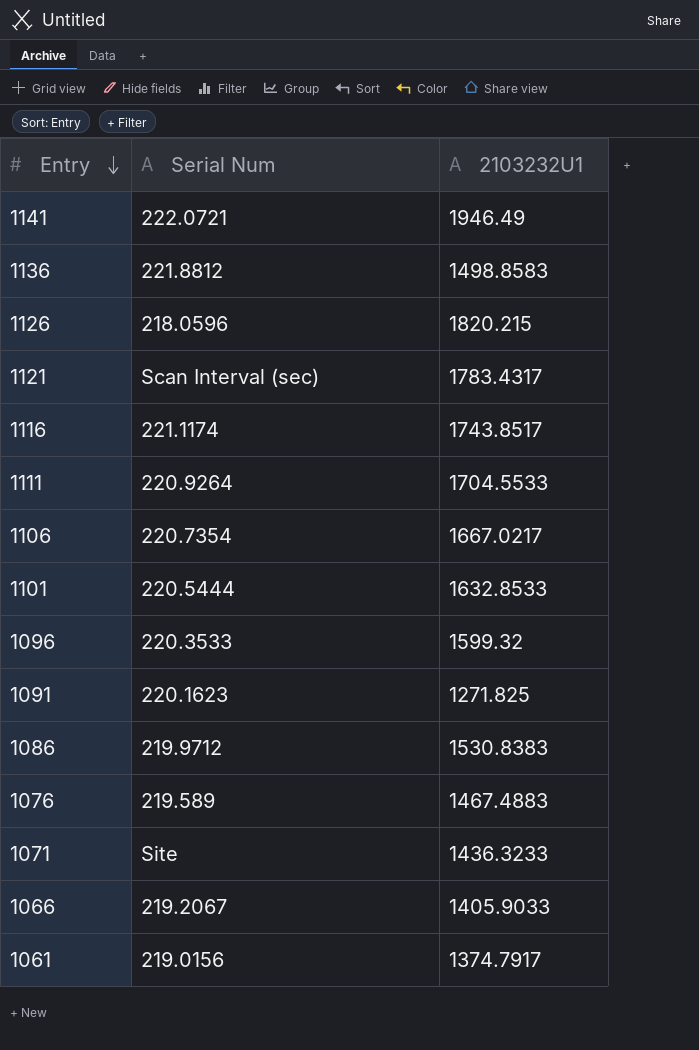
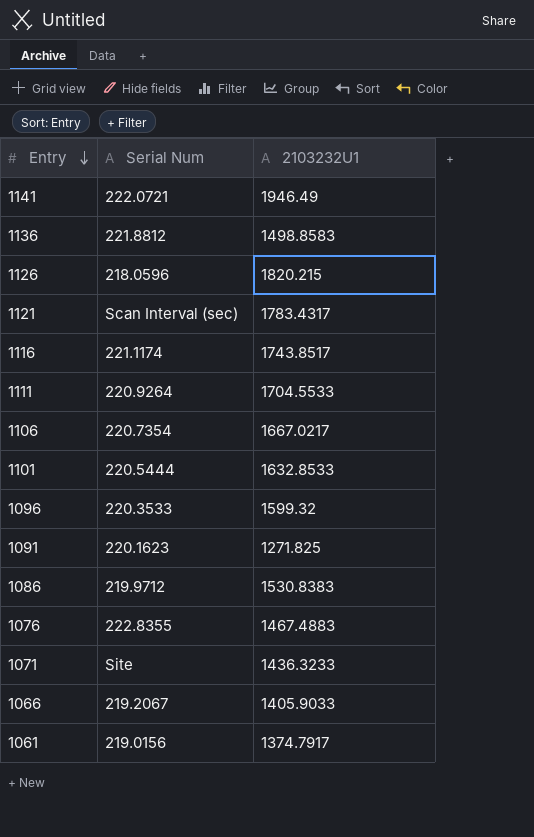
1076 | Serial Num: 219.589 -> 222.8355

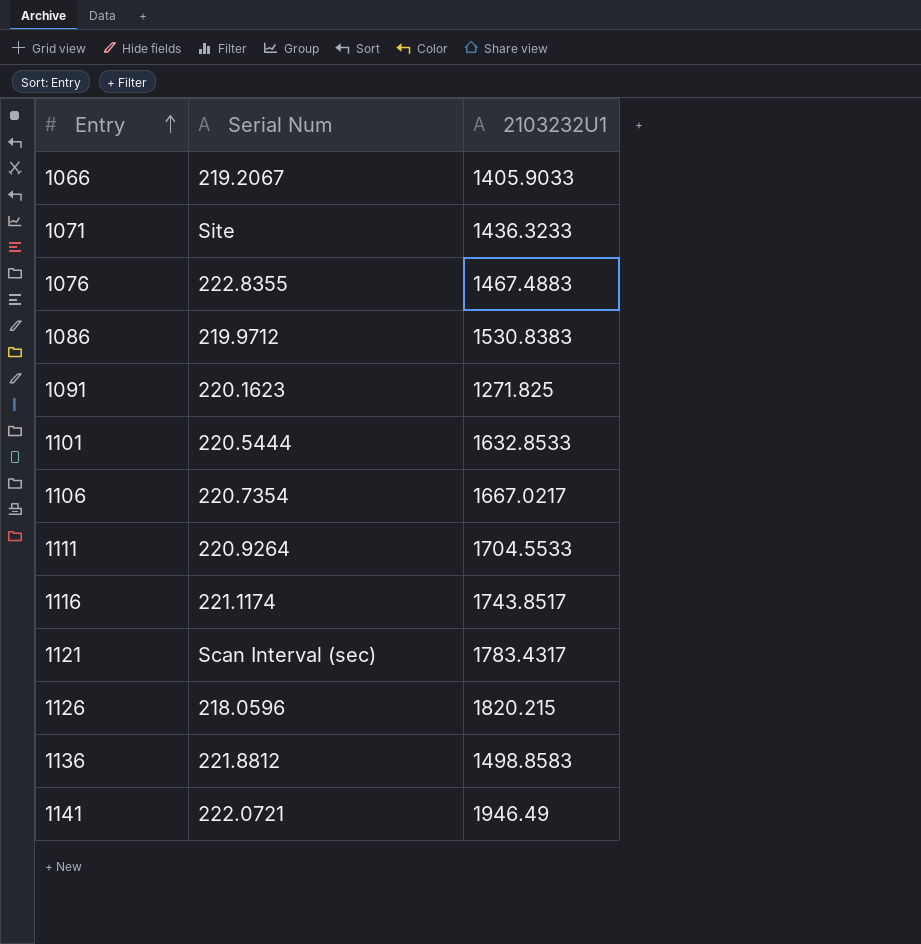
row order: Entry descending -> Entry ascending
row 1096: 220.3533 | 1599.32 -> none
row 1061: 219.0156 | 1374.7917 -> none

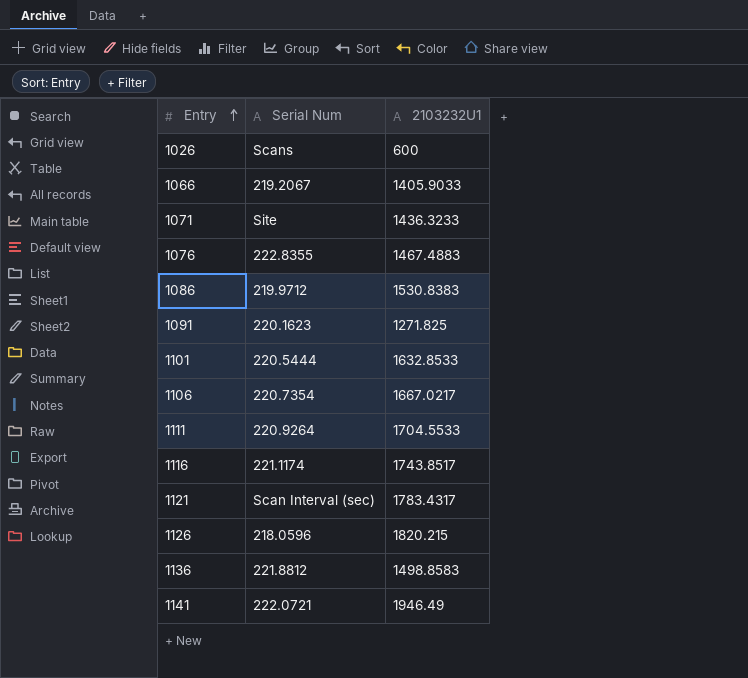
row 1026: none -> Scans | 600

